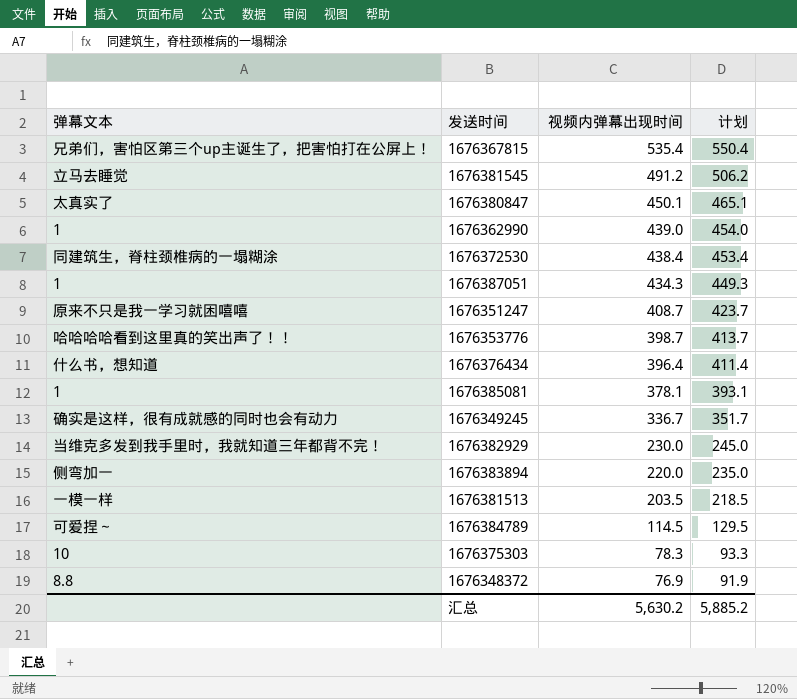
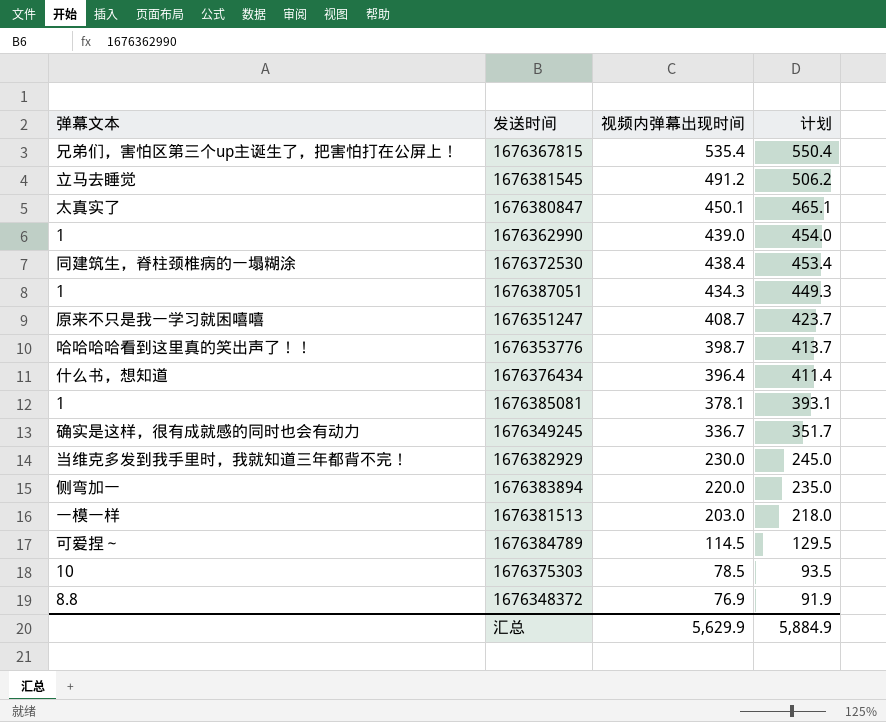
1676381513 | 视频内弹幕出现时间: 203.5 -> 203.0
1676381513 | 计划: 218.5 -> 218.0
1676375303 | 视频内弹幕出现时间: 78.3 -> 78.5
1676375303 | 计划: 93.3 -> 93.5
汇总 | 视频内弹幕出现时间: 5,630.2 -> 5,629.9
汇总 | 计划: 5,885.2 -> 5,884.9

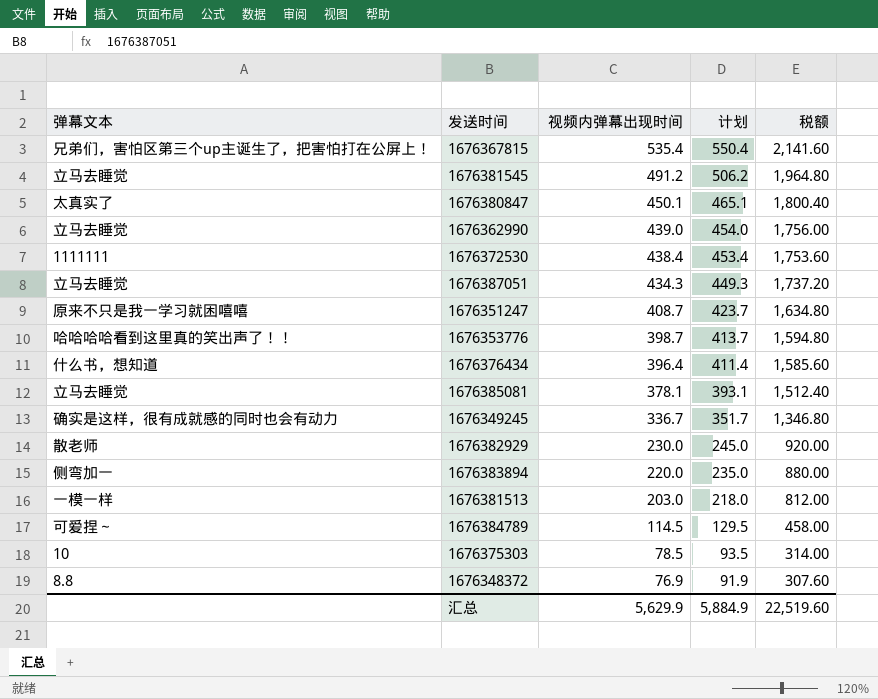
column 税额 | formula: none -> [视频内弹幕出现时间] * 4
1676362990 | 弹幕文本: 1 -> 立马去睡觉
1676372530 | 弹幕文本: 同建筑生，脊柱颈椎病的一塌糊涂 -> 1111111
1676387051 | 弹幕文本: 1 -> 立马去睡觉
1676385081 | 弹幕文本: 1 -> 立马去睡觉
1676382929 | 弹幕文本: 当维克多发到我手里时，我就知道三年都背不完！ -> 散老师

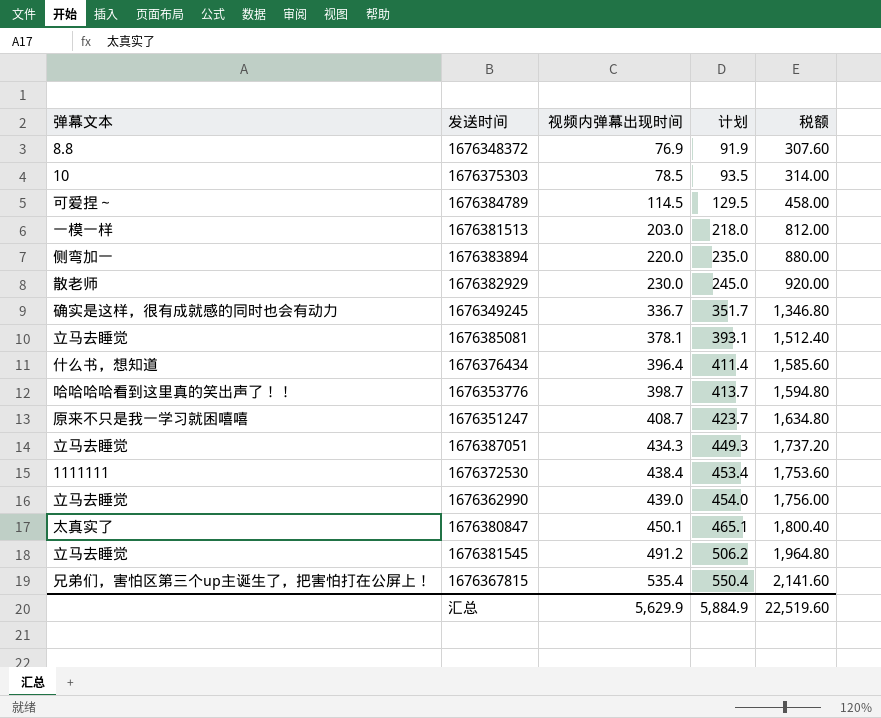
row order: 视频内弹幕出现时间 descending -> 视频内弹幕出现时间 ascending

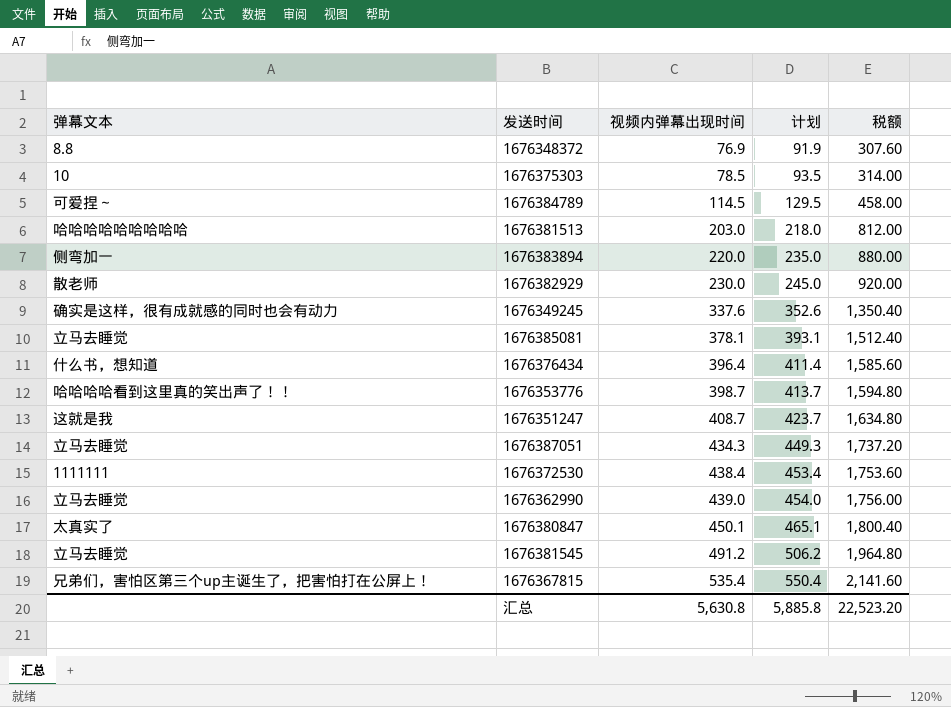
1676381513 | 弹幕文本: 一模一样 -> 哈哈哈哈哈哈哈哈哈
1676349245 | 视频内弹幕出现时间: 336.7 -> 337.6
1676349245 | 计划: 351.7 -> 352.6
1676349245 | 税额: 1,346.80 -> 1,350.40
1676351247 | 弹幕文本: 原来不只是我一学习就困嘻嘻 -> 这就是我
汇总 | 视频内弹幕出现时间: 5,629.9 -> 5,630.8
汇总 | 计划: 5,884.9 -> 5,885.8
汇总 | 税额: 22,519.60 -> 22,523.20

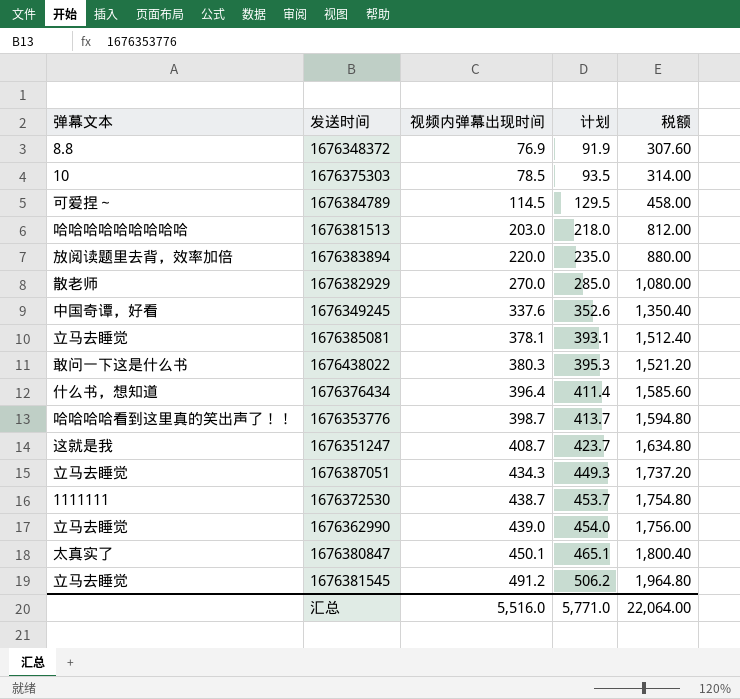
row 1676367815: 兄弟们，害怕区第三个up主诞生了，把害怕打在公屏上！ | 535.4 | 550.4 | 2,141.60 -> none
1676383894 | 弹幕文本: 侧弯加一 -> 放阅读题里去背，效率加倍
1676382929 | 视频内弹幕出现时间: 230.0 -> 270.0
1676382929 | 计划: 245.0 -> 285.0
1676382929 | 税额: 920.00 -> 1,080.00
1676349245 | 弹幕文本: 确实是这样，很有成就感的同时也会有动力 -> 中国奇谭，好看
row 1676438022: none -> 敢问一下这是什么书 | 380.3 | 395.3 | 1,521.20
1676372530 | 视频内弹幕出现时间: 438.4 -> 438.7
1676372530 | 计划: 453.4 -> 453.7
1676372530 | 税额: 1,753.60 -> 1,754.80
汇总 | 视频内弹幕出现时间: 5,630.8 -> 5,516.0
汇总 | 计划: 5,885.8 -> 5,771.0
汇总 | 税额: 22,523.20 -> 22,064.00

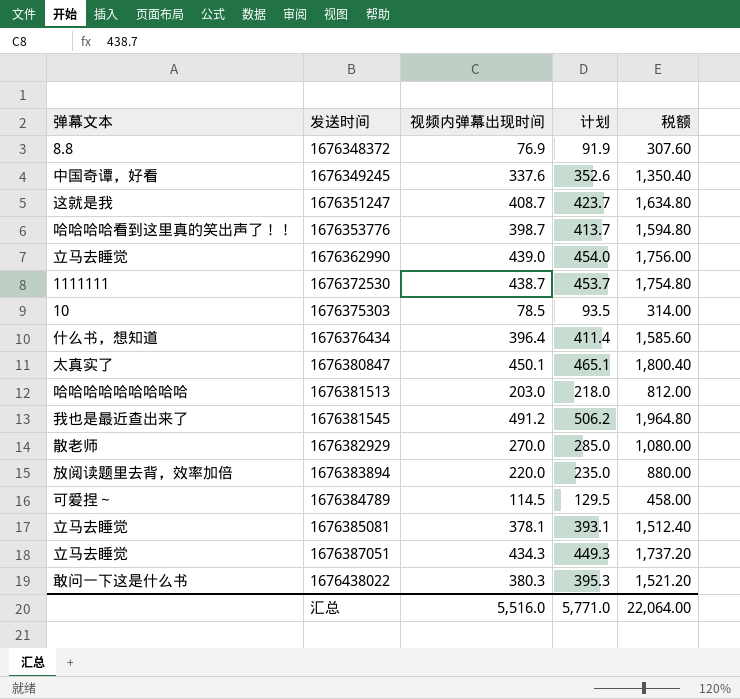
row order: 视频内弹幕出现时间 ascending -> 发送时间 ascending
1676381545 | 弹幕文本: 立马去睡觉 -> 我也是最近查出来了

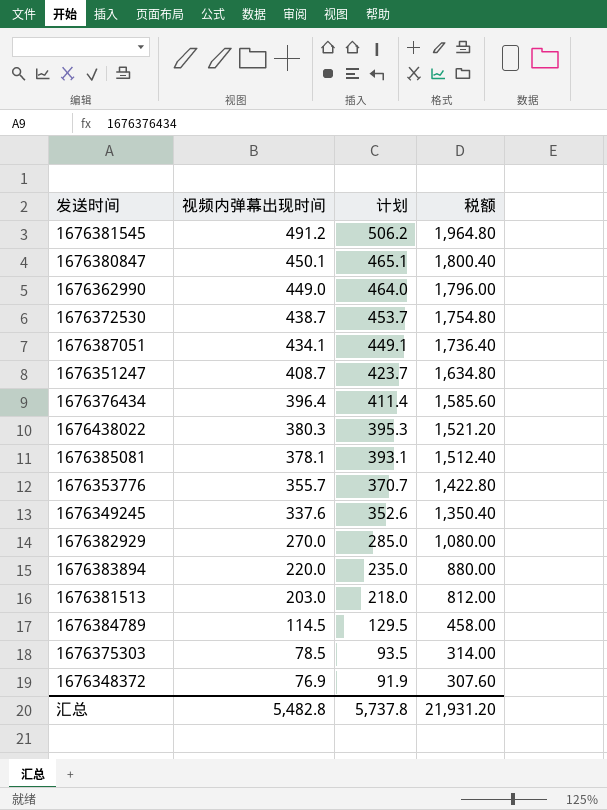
row order: 发送时间 ascending -> 视频内弹幕出现时间 descending
column 弹幕文本 | position: 1 -> none
1676362990 | 视频内弹幕出现时间: 439.0 -> 449.0
1676362990 | 计划: 454.0 -> 464.0
1676362990 | 税额: 1,756.00 -> 1,796.00
1676387051 | 视频内弹幕出现时间: 434.3 -> 434.1
1676387051 | 计划: 449.3 -> 449.1
1676387051 | 税额: 1,737.20 -> 1,736.40
1676353776 | 视频内弹幕出现时间: 398.7 -> 355.7
1676353776 | 计划: 413.7 -> 370.7
1676353776 | 税额: 1,594.80 -> 1,422.80
汇总 | 视频内弹幕出现时间: 5,516.0 -> 5,482.8
汇总 | 计划: 5,771.0 -> 5,737.8
汇总 | 税额: 22,064.00 -> 21,931.20

